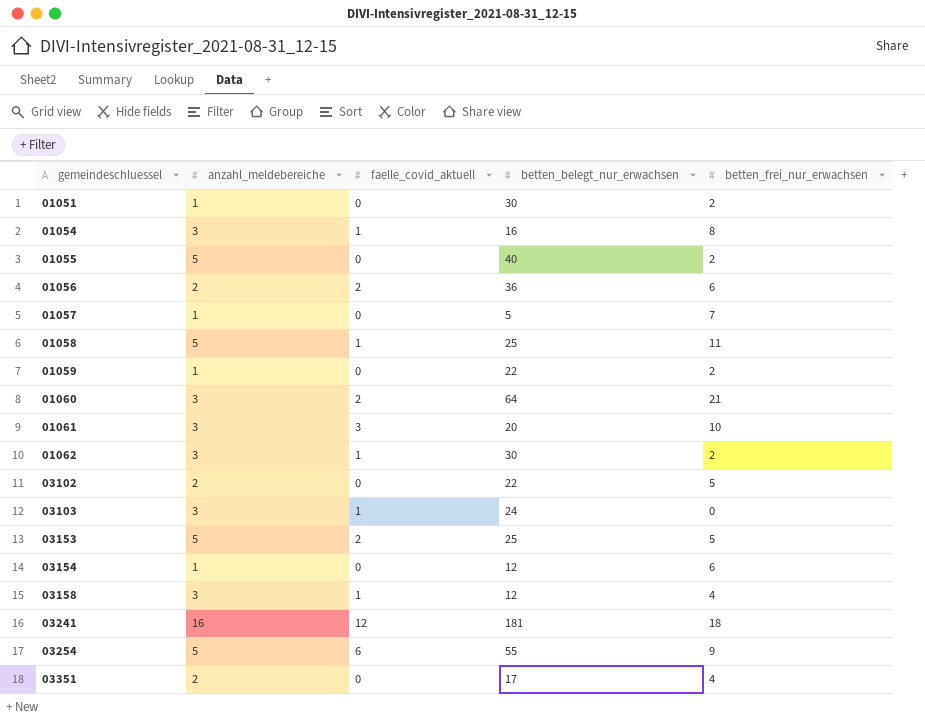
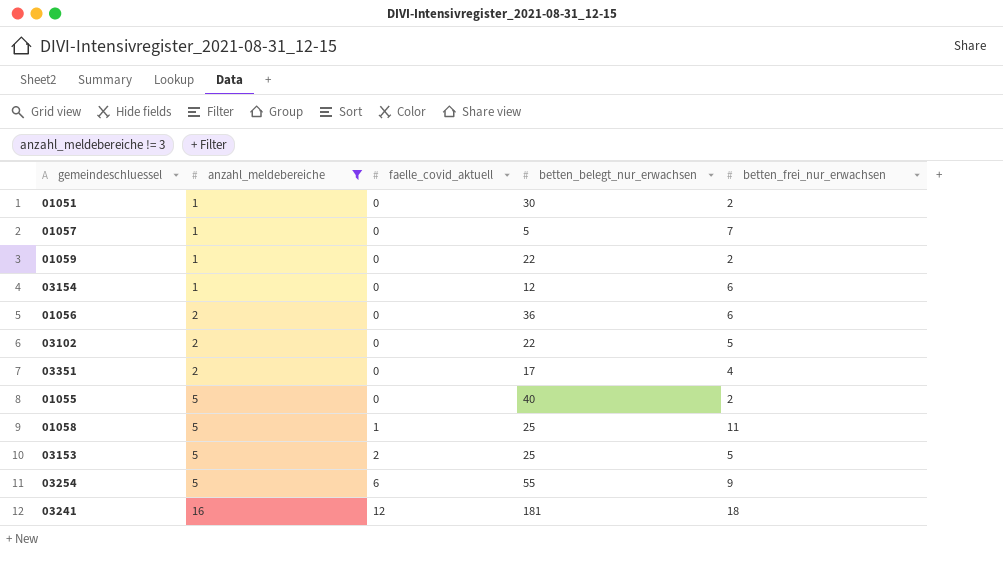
filter: none -> anzahl_meldebereiche != 3
row order: gemeindeschluessel ascending -> anzahl_meldebereiche ascending
01056 | faelle_covid_aktuell: 2 -> 0

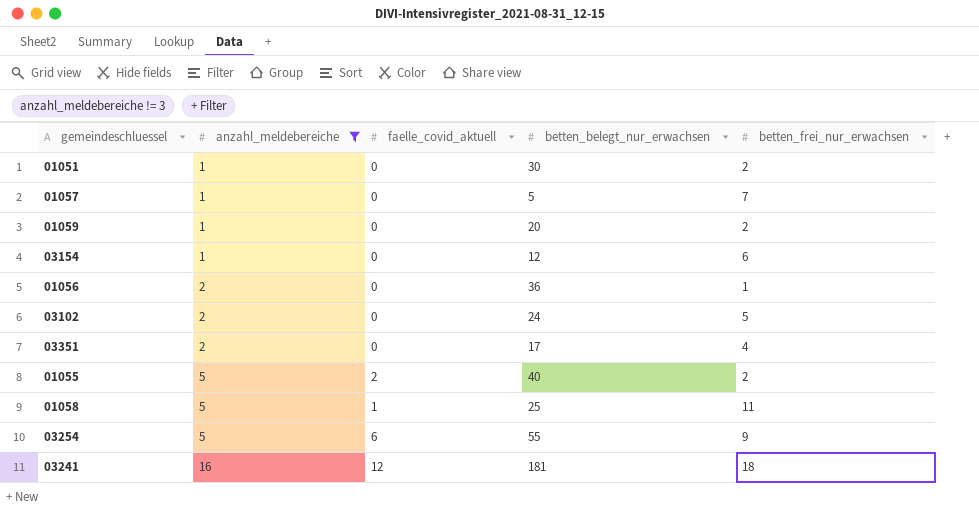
row 03153: 5 | 2 | 25 | 5 -> none
01059 | betten_belegt_nur_erwachsen: 22 -> 20
01056 | betten_frei_nur_erwachsen: 6 -> 1
03102 | betten_belegt_nur_erwachsen: 22 -> 24
01055 | faelle_covid_aktuell: 0 -> 2

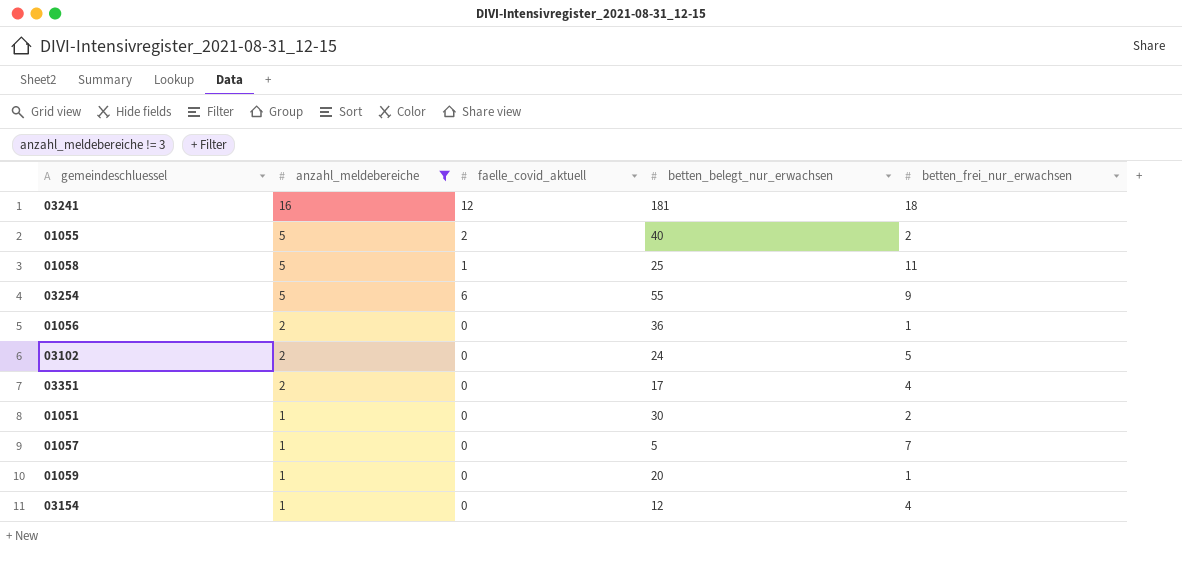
row order: anzahl_meldebereiche ascending -> anzahl_meldebereiche descending
01059 | betten_frei_nur_erwachsen: 2 -> 1
03154 | betten_frei_nur_erwachsen: 6 -> 4

